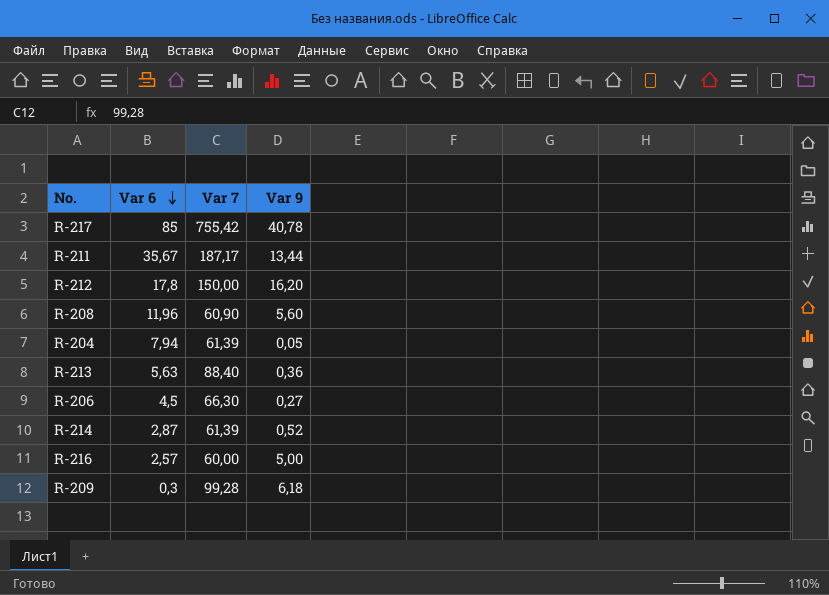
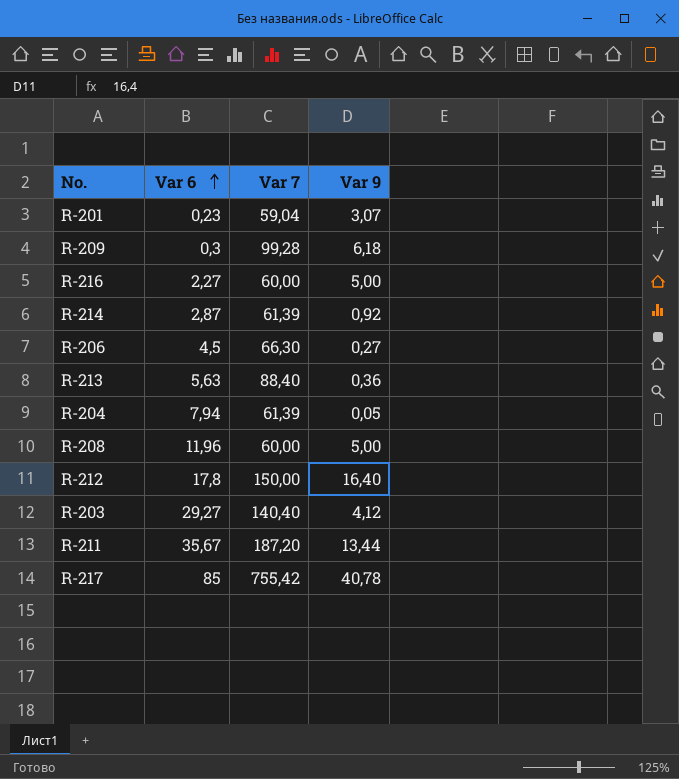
row order: Var 6 descending -> Var 6 ascending
row R-201: none -> 0,23 | 59,04 | 3,07
R-216 | Var 6: 2,57 -> 2,27
R-214 | Var 9: 0,52 -> 0,92
R-208 | Var 7: 60,90 -> 60,00
R-208 | Var 9: 5,60 -> 5,00
R-212 | Var 9: 16,20 -> 16,40
row R-203: none -> 29,27 | 140,40 | 4,12
R-211 | Var 7: 187,17 -> 187,20

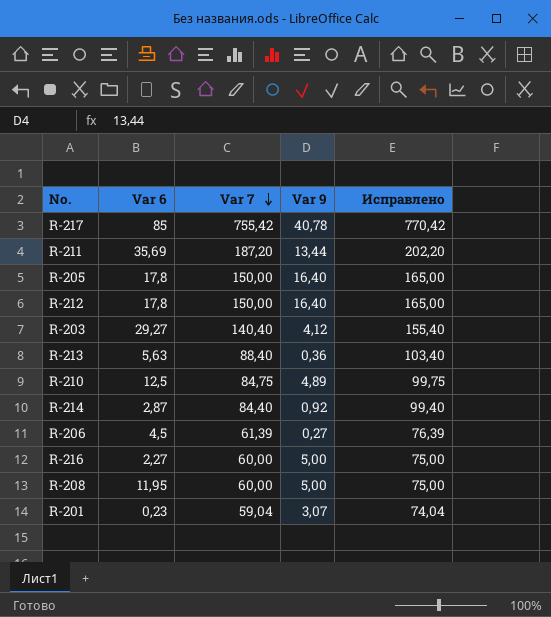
row order: Var 6 ascending -> Var 7 descending
column Исправлено | formula: none -> [Var 7] + 15
row R-209: 0,3 | 99,28 | 6,18 -> none
row R-204: 7,94 | 61,39 | 0,05 -> none
R-211 | Var 6: 35,67 -> 35,69
row R-205: none -> 17,8 | 150,00 | 16,40 | 165,00
row R-210: none -> 12,5 | 84,75 | 4,89 | 99,75
R-214 | Var 7: 61,39 -> 84,40
R-206 | Var 7: 66,30 -> 61,39
R-208 | Var 6: 11,96 -> 11,95

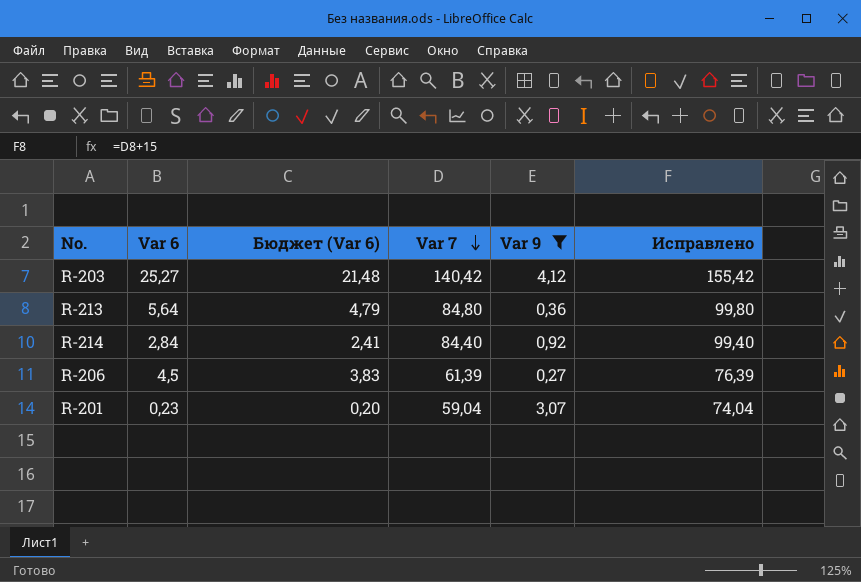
filter: none -> Var 9 <= 4,12
column Бюджет (Var 6) | formula: none -> [Var 6] * 0,85
R-203 | Var 6: 29,27 -> 25,27
R-203 | Var 7: 140,40 -> 140,42
R-203 | Исправлено: 155,40 -> 155,42
R-213 | Var 6: 5,63 -> 5,64
R-213 | Var 7: 88,40 -> 84,80
R-213 | Исправлено: 103,40 -> 99,80
R-214 | Var 6: 2,87 -> 2,84

